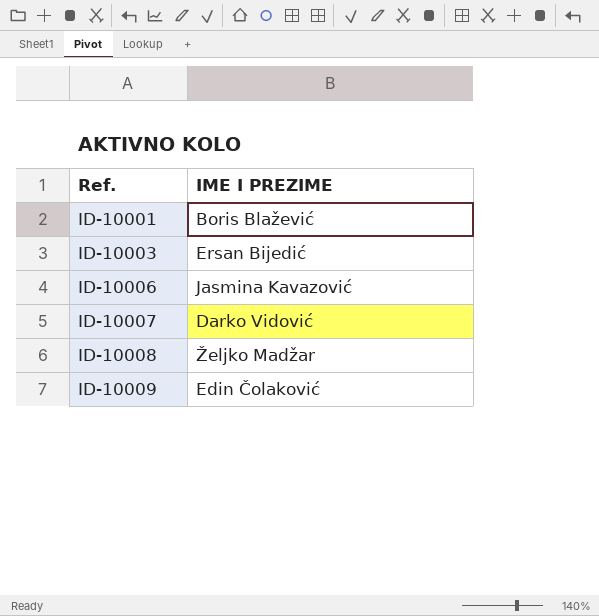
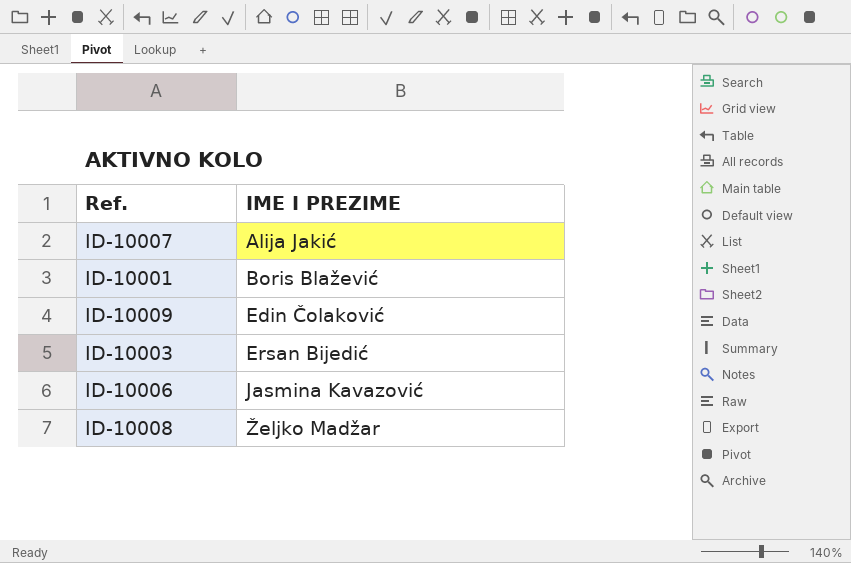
row order: Ref. ascending -> IME I PREZIME ascending
ID-10007 | IME I PREZIME: Darko Vidović -> Alija Jakić

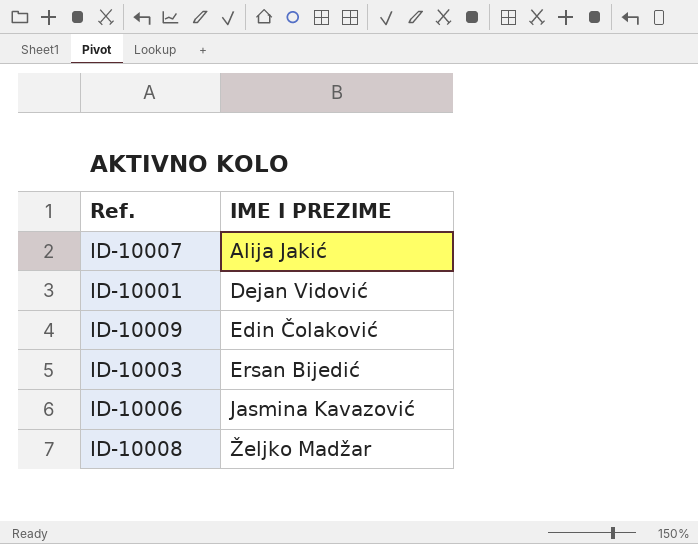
ID-10001 | IME I PREZIME: Boris Blažević -> Dejan Vidović

